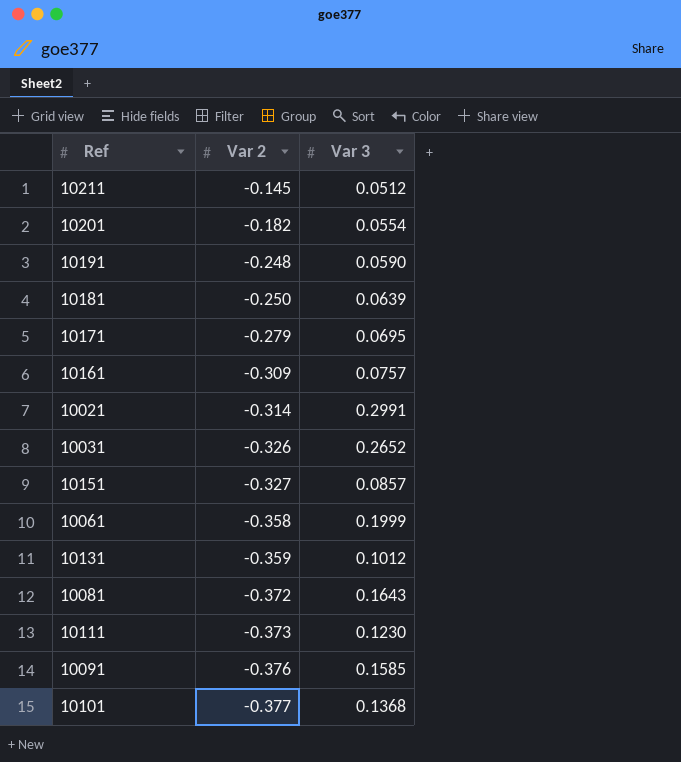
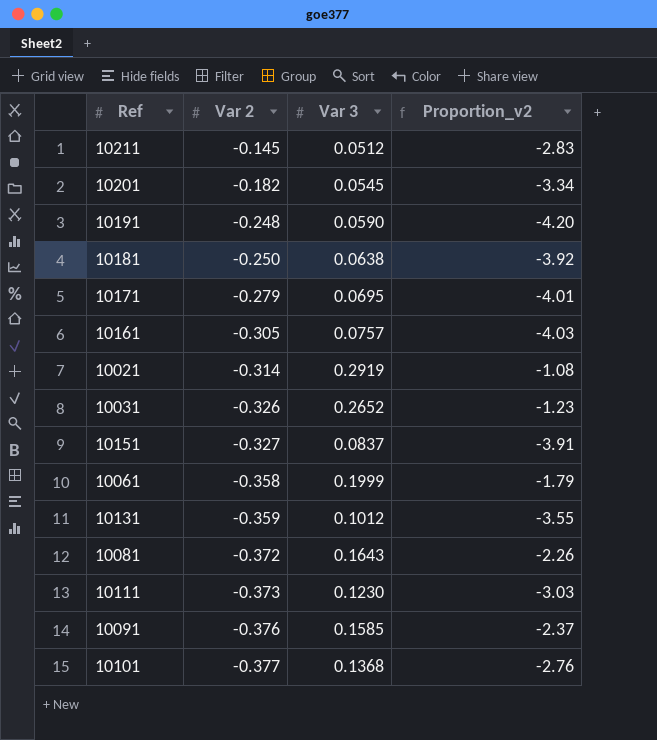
column Proportion_v2 | formula: none -> [Var 2] / [Var 3]
10201 | Var 3: 0.0554 -> 0.0545
10181 | Var 3: 0.0639 -> 0.0638
10161 | Var 2: -0.309 -> -0.305
10021 | Var 3: 0.2991 -> 0.2919
10151 | Var 3: 0.0857 -> 0.0837

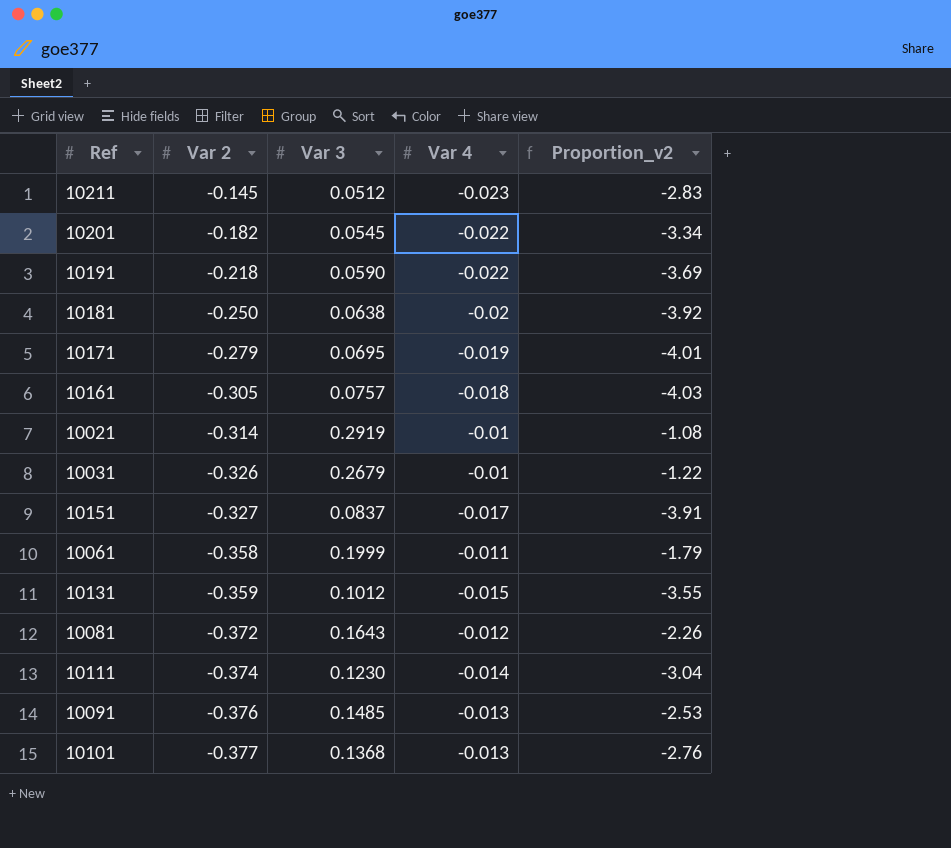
column Var 4 | position: none -> 4
10191 | Var 2: -0.248 -> -0.218
10191 | Proportion_v2: -4.20 -> -3.69
10031 | Var 3: 0.2652 -> 0.2679
10031 | Proportion_v2: -1.23 -> -1.22
10111 | Var 2: -0.373 -> -0.374
10111 | Proportion_v2: -3.03 -> -3.04
10091 | Var 3: 0.1585 -> 0.1485
10091 | Proportion_v2: -2.37 -> -2.53

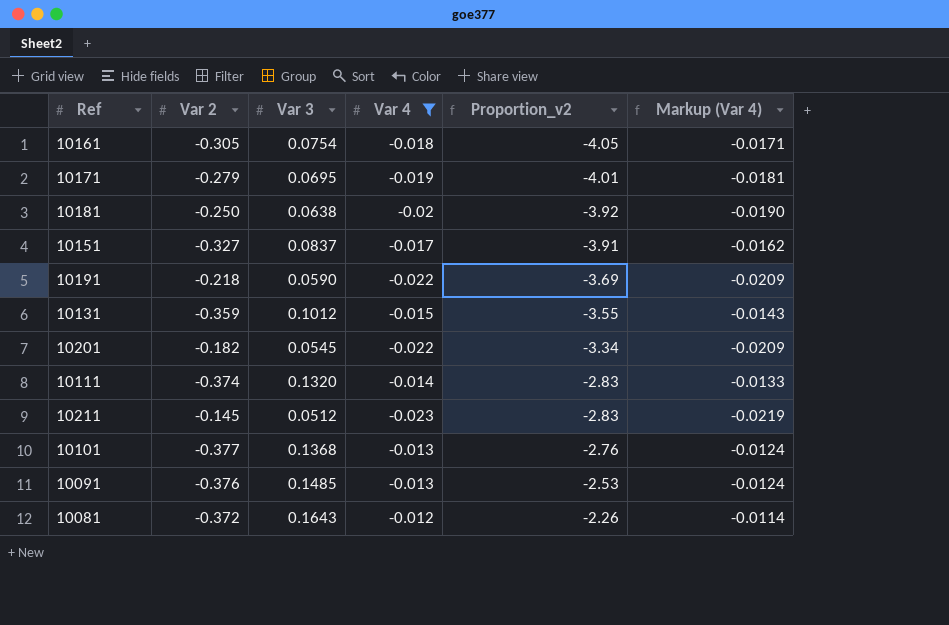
filter: none -> Var 4 <= -0.012
row order: Var 2 descending -> Proportion_v2 ascending
column Markup (Var 4) | formula: none -> [Var 4] * 0.95
10161 | Var 3: 0.0757 -> 0.0754
10161 | Proportion_v2: -4.03 -> -4.05
10111 | Var 3: 0.1230 -> 0.1320
10111 | Proportion_v2: -3.04 -> -2.83

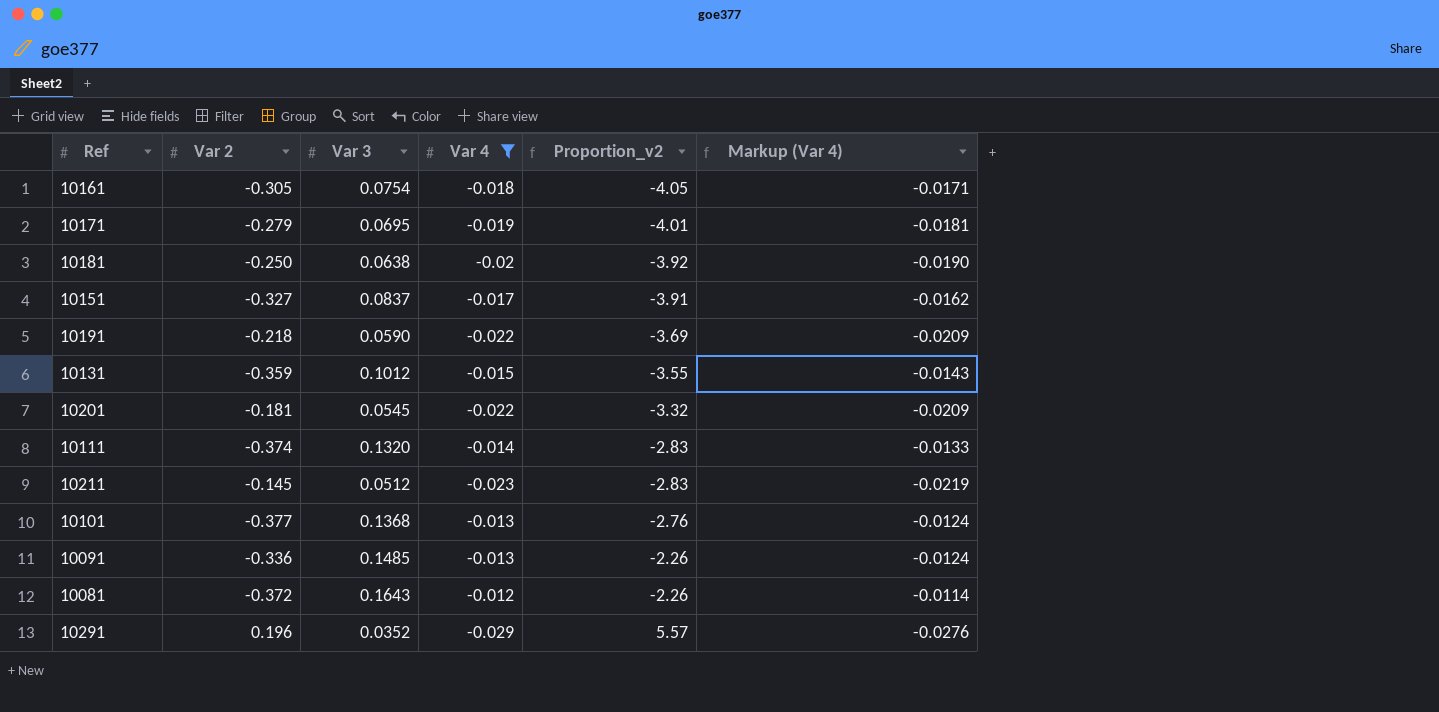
10201 | Var 2: -0.182 -> -0.181
10201 | Proportion_v2: -3.34 -> -3.32
10091 | Var 2: -0.376 -> -0.336
10091 | Proportion_v2: -2.53 -> -2.26
row 10291: none -> 0.196 | 0.0352 | -0.029 | 5.57 | -0.0276

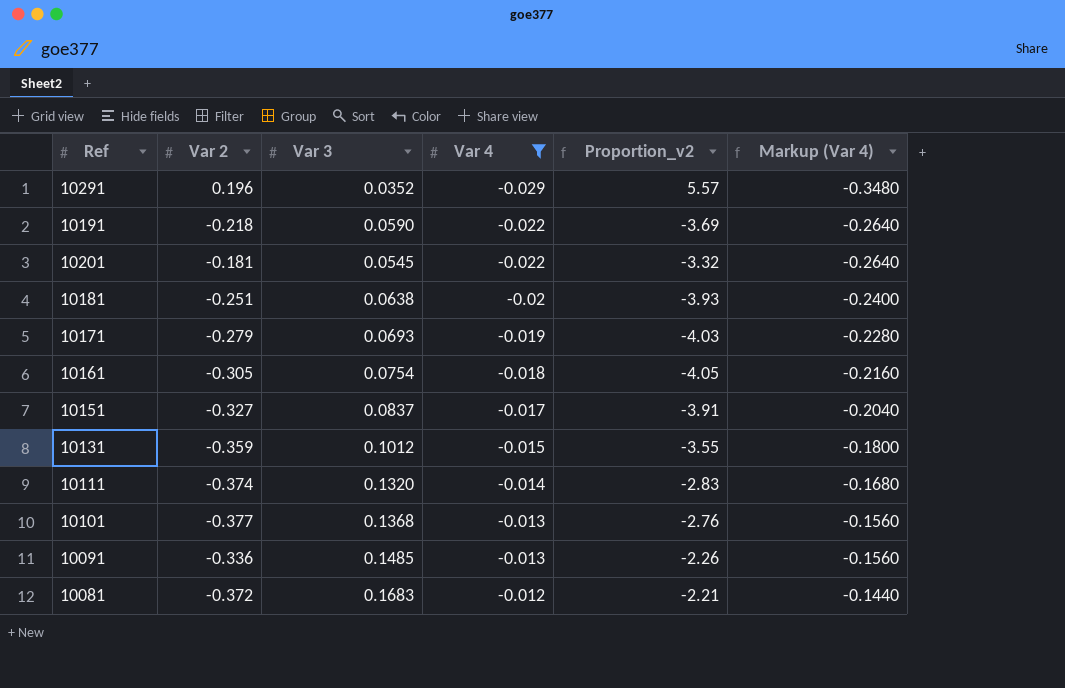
row order: Proportion_v2 ascending -> Var 4 ascending
column Markup (Var 4) | formula: [Var 4] * 0.95 -> [Var 4] * 12
row 10211: -0.145 | 0.0512 | -0.023 | -2.83 | -0.0219 -> none
10181 | Var 2: -0.250 -> -0.251
10181 | Proportion_v2: -3.92 -> -3.93
10171 | Var 3: 0.0695 -> 0.0693
10171 | Proportion_v2: -4.01 -> -4.03
10081 | Var 3: 0.1643 -> 0.1683
10081 | Proportion_v2: -2.26 -> -2.21

